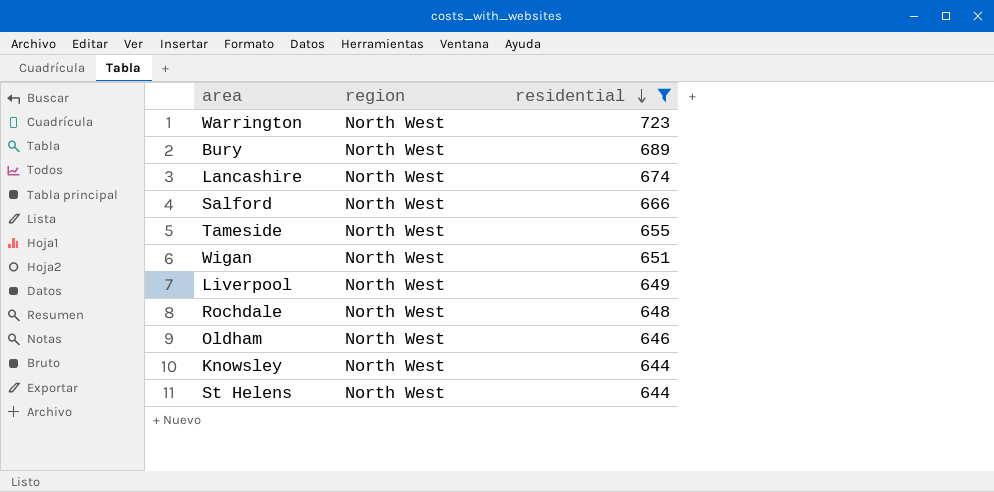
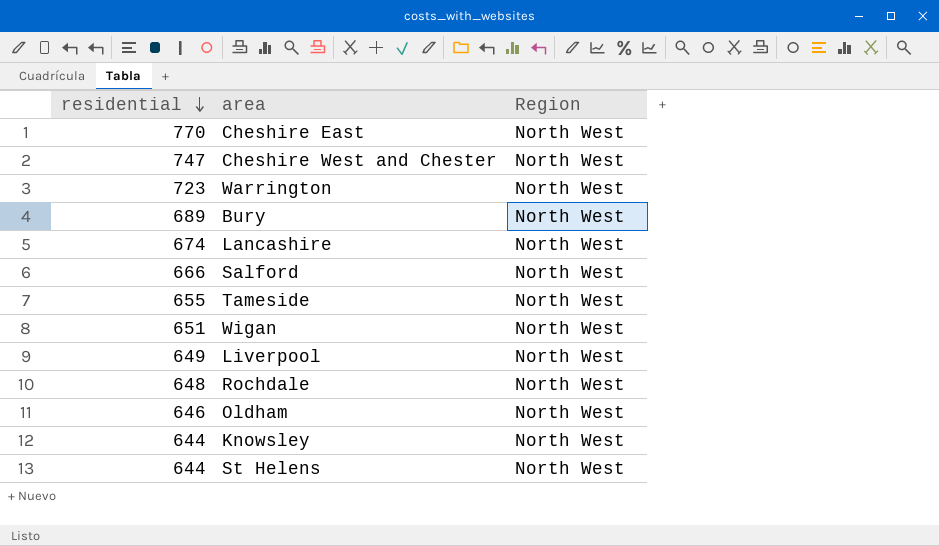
filter: residential <= 723 -> none
column residential | position: 3 -> 1
column name: region -> Region

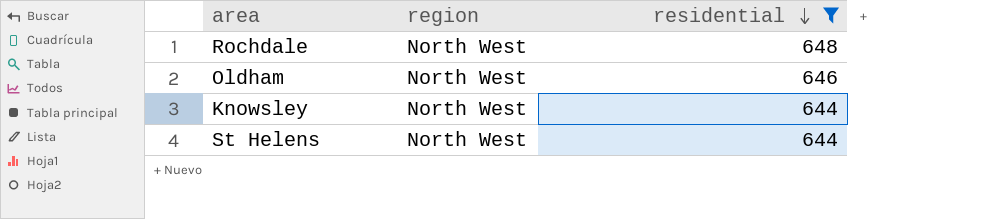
filter: none -> residential <= 648
column name: Region -> region
column residential | position: 1 -> 3

